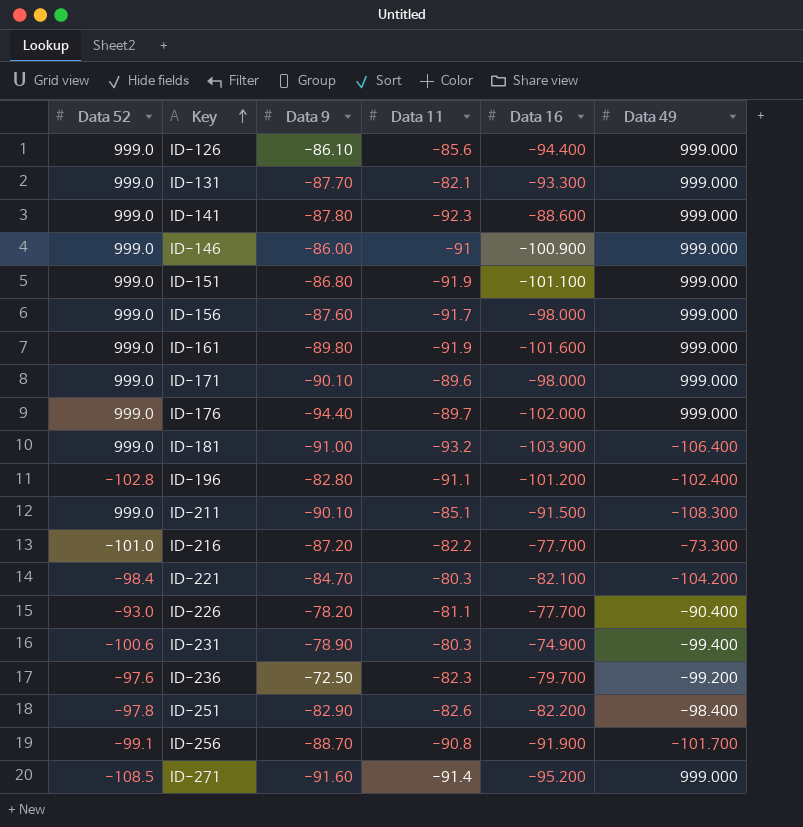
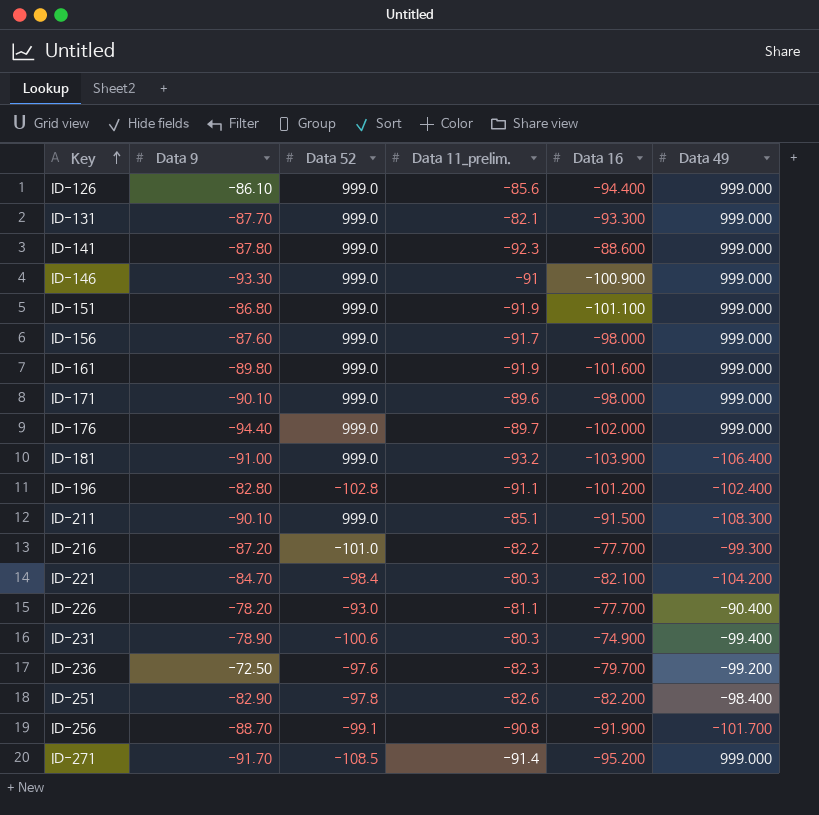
column Data 52 | position: 1 -> 3
column name: Data 11 -> Data 11_prelim.
ID-146 | Data 9: -86.00 -> -93.30
ID-216 | Data 49: -73.300 -> -99.300
ID-271 | Data 9: -91.60 -> -91.70

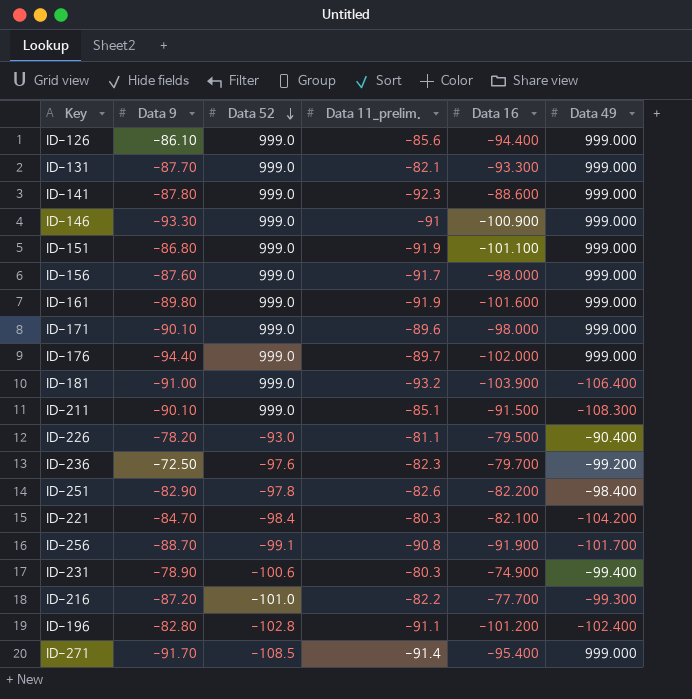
row order: Key ascending -> Data 52 descending
ID-226 | Data 16: -77.700 -> -79.500
ID-271 | Data 16: -95.200 -> -95.400

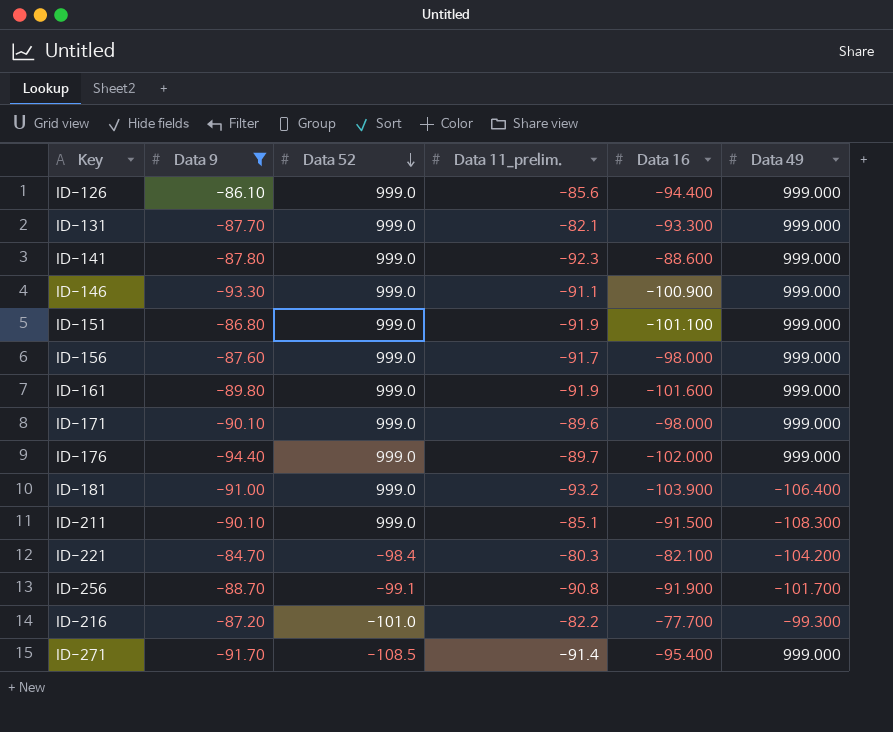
filter: none -> Data 9 <= -84.70
ID-146 | Data 11_prelim.: -91 -> -91.1

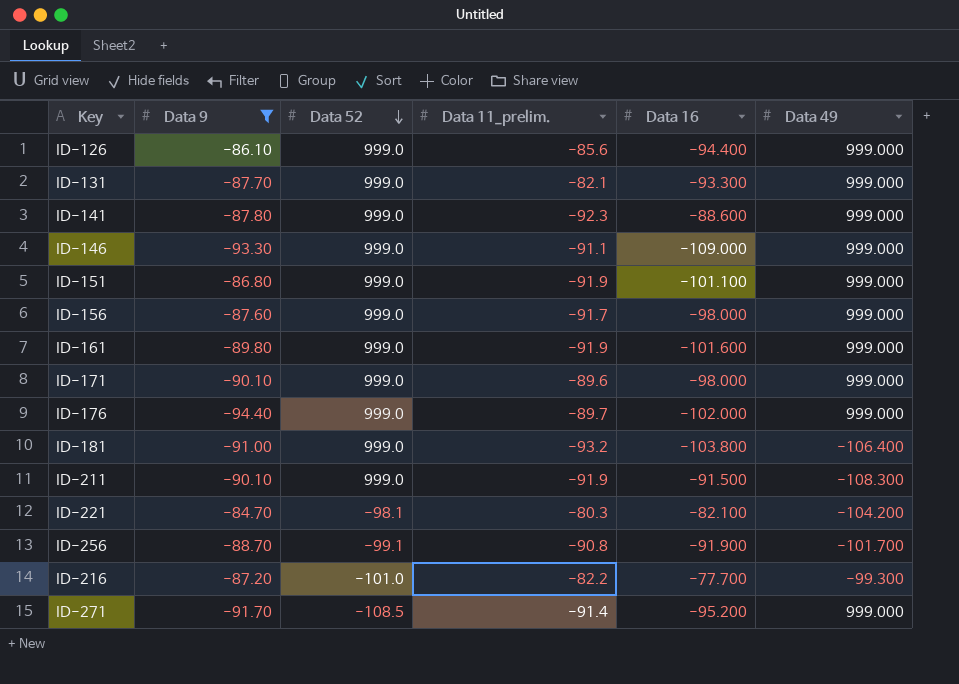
ID-146 | Data 16: -100.900 -> -109.000
ID-181 | Data 16: -103.900 -> -103.800
ID-211 | Data 11_prelim.: -85.1 -> -91.9
ID-221 | Data 52: -98.4 -> -98.1
ID-271 | Data 16: -95.400 -> -95.200

